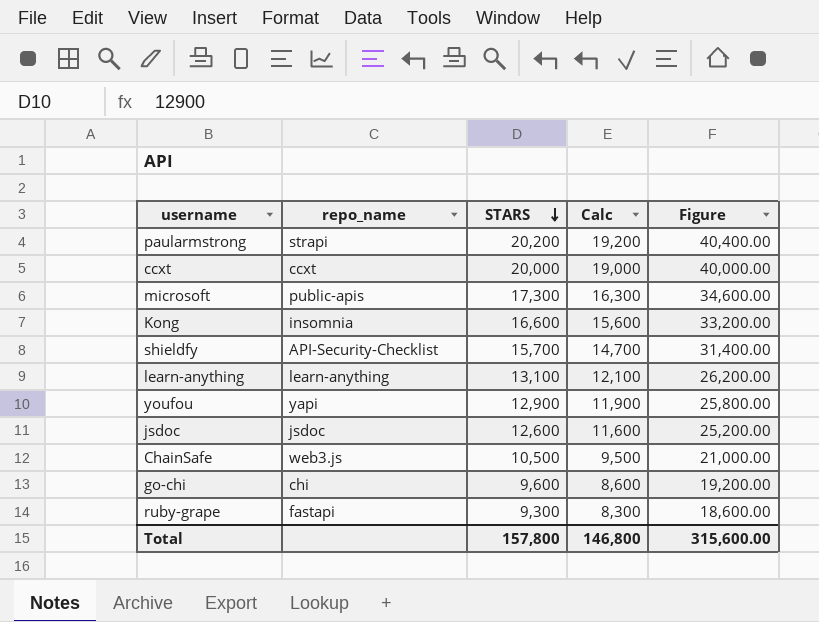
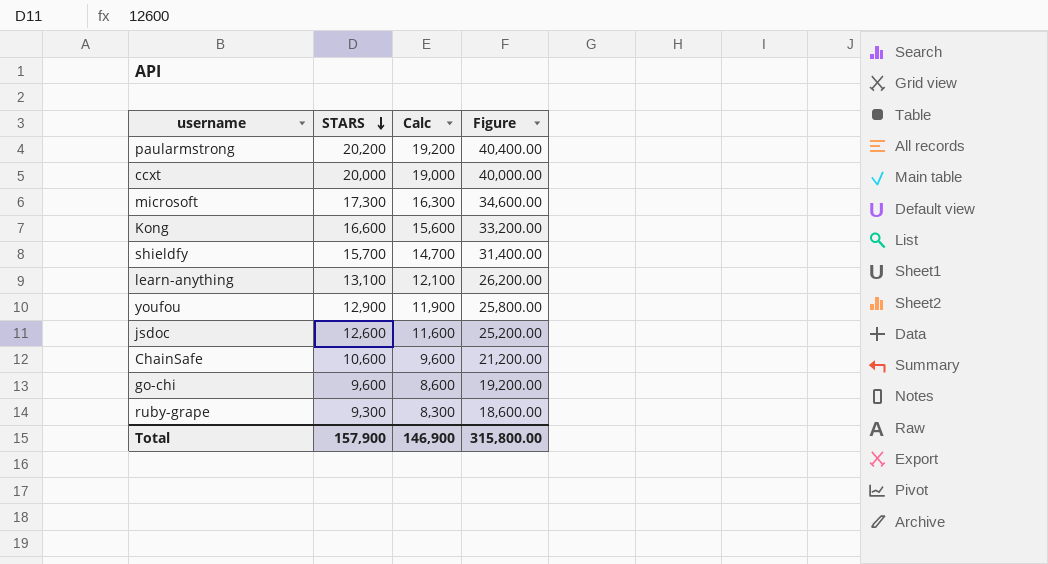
column repo_name | position: 2 -> none
ChainSafe | STARS: 10,500 -> 10,600
ChainSafe | Calc: 9,500 -> 9,600
ChainSafe | Figure: 21,000.00 -> 21,200.00
Total | STARS: 157,800 -> 157,900
Total | Calc: 146,800 -> 146,900
Total | Figure: 315,600.00 -> 315,800.00

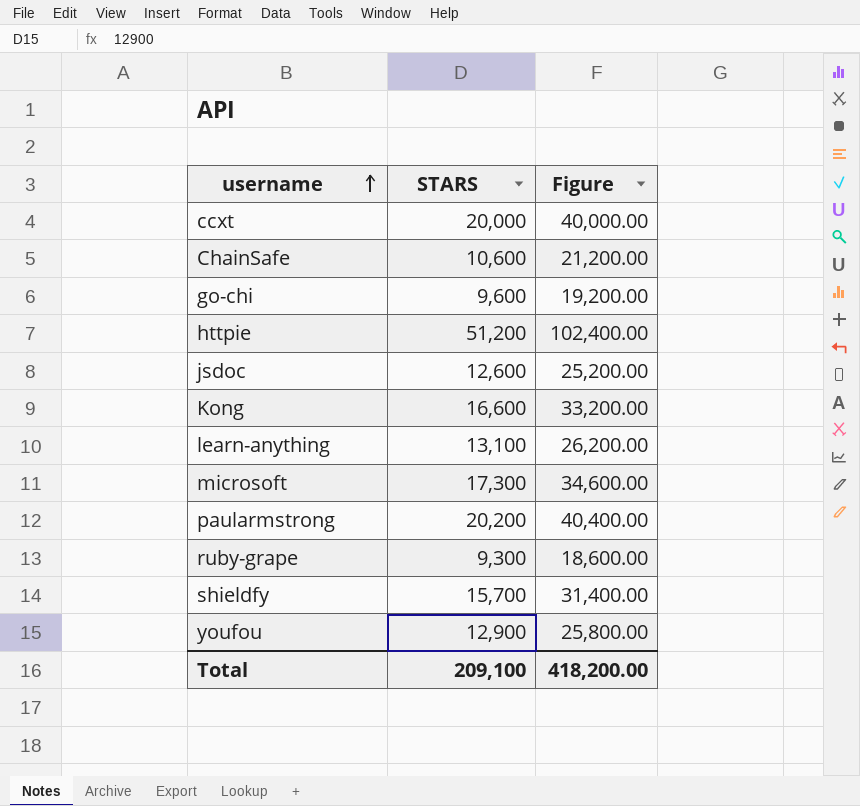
row order: STARS descending -> username ascending
column Calc | formula: [STARS] - 1000 -> none
row httpie: none -> 51,200 | 102,400.00
Total | STARS: 157,900 -> 209,100
Total | Figure: 315,800.00 -> 418,200.00

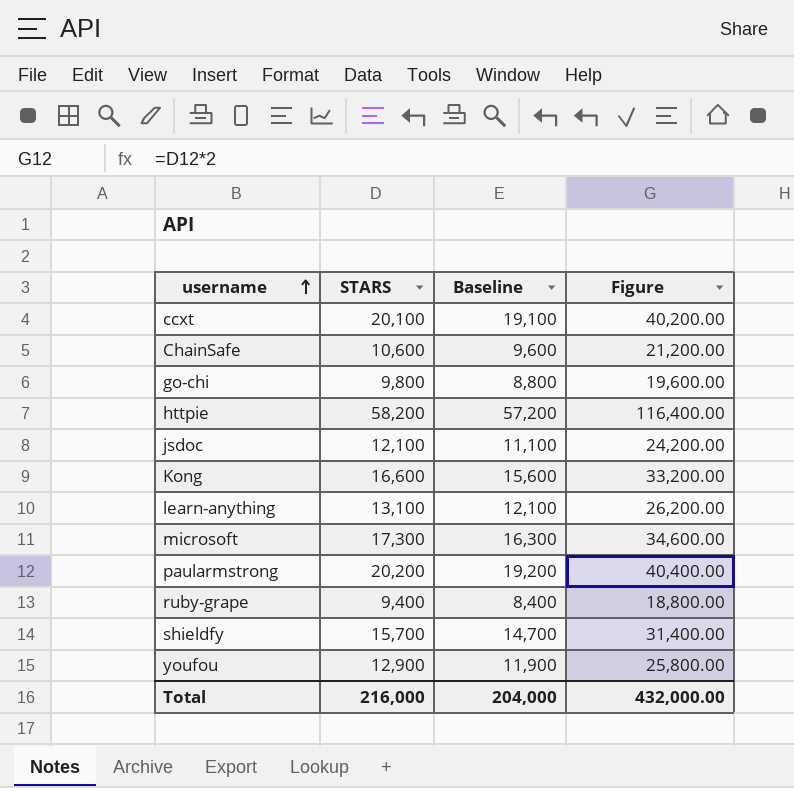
column Baseline | formula: none -> [STARS] - 1000
ccxt | STARS: 20,000 -> 20,100
ccxt | Figure: 40,000.00 -> 40,200.00
go-chi | STARS: 9,600 -> 9,800
go-chi | Figure: 19,200.00 -> 19,600.00
httpie | STARS: 51,200 -> 58,200
httpie | Figure: 102,400.00 -> 116,400.00
jsdoc | STARS: 12,600 -> 12,100
jsdoc | Figure: 25,200.00 -> 24,200.00
ruby-grape | STARS: 9,300 -> 9,400
ruby-grape | Figure: 18,600.00 -> 18,800.00
Total | STARS: 209,100 -> 216,000
Total | Figure: 418,200.00 -> 432,000.00

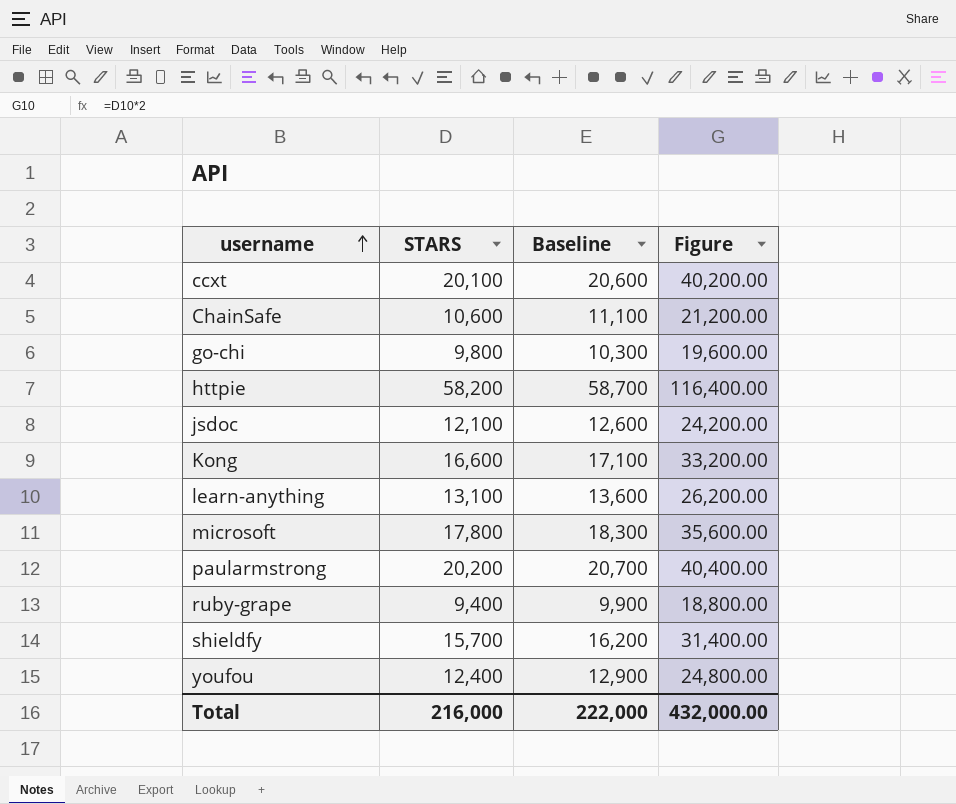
column Baseline | formula: [STARS] - 1000 -> [STARS] + 500
microsoft | STARS: 17,300 -> 17,800
microsoft | Figure: 34,600.00 -> 35,600.00
youfou | STARS: 12,900 -> 12,400
youfou | Figure: 25,800.00 -> 24,800.00
Total | Baseline: 204,000 -> 222,000

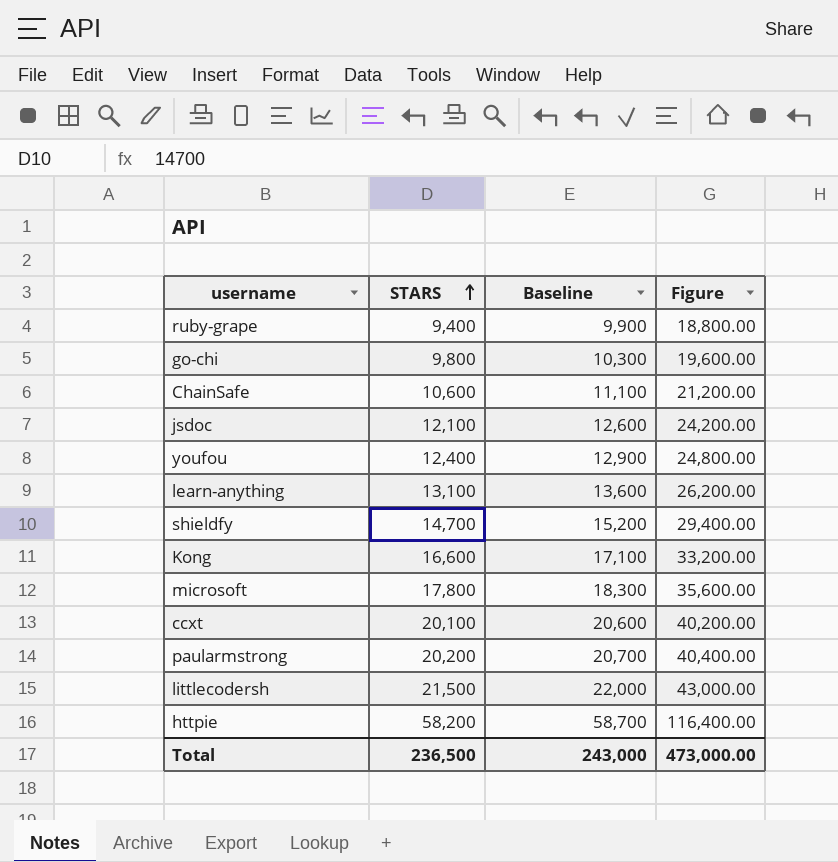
row order: username ascending -> STARS ascending
shieldfy | STARS: 15,700 -> 14,700
shieldfy | Baseline: 16,200 -> 15,200
shieldfy | Figure: 31,400.00 -> 29,400.00
row littlecodersh: none -> 21,500 | 22,000 | 43,000.00
Total | STARS: 216,000 -> 236,500
Total | Baseline: 222,000 -> 243,000
Total | Figure: 432,000.00 -> 473,000.00

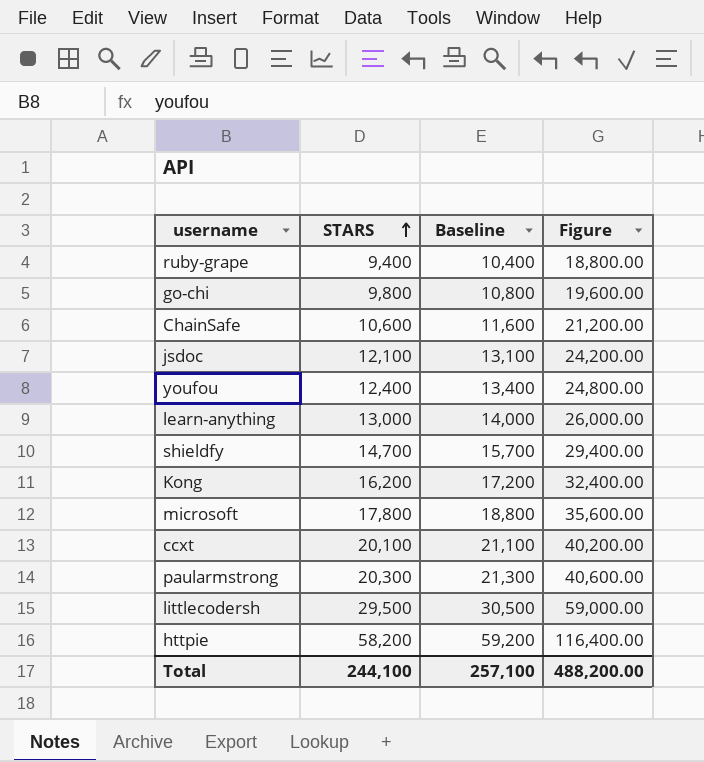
column Baseline | formula: [STARS] + 500 -> [STARS] + 1000
learn-anything | STARS: 13,100 -> 13,000
learn-anything | Figure: 26,200.00 -> 26,000.00
Kong | STARS: 16,600 -> 16,200
Kong | Figure: 33,200.00 -> 32,400.00
paularmstrong | STARS: 20,200 -> 20,300
paularmstrong | Figure: 40,400.00 -> 40,600.00
littlecodersh | STARS: 21,500 -> 29,500
littlecodersh | Figure: 43,000.00 -> 59,000.00
Total | STARS: 236,500 -> 244,100
Total | Baseline: 243,000 -> 257,100
Total | Figure: 473,000.00 -> 488,200.00

